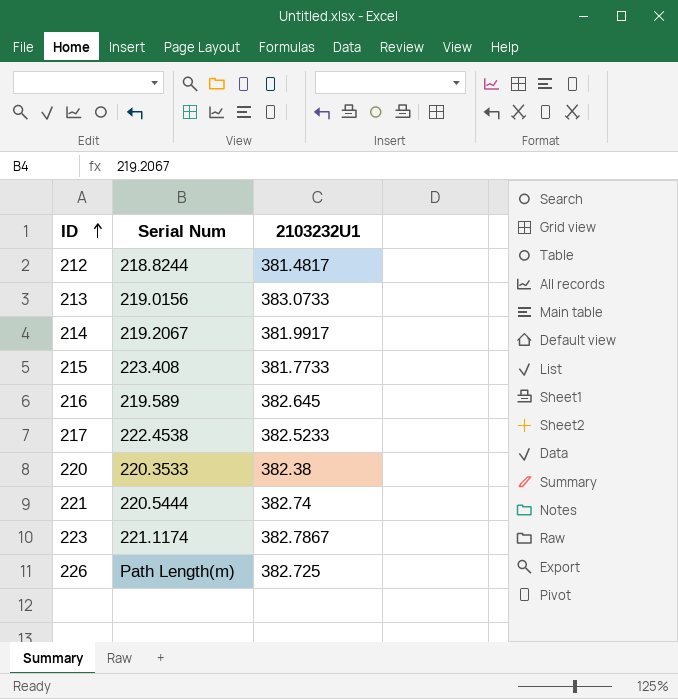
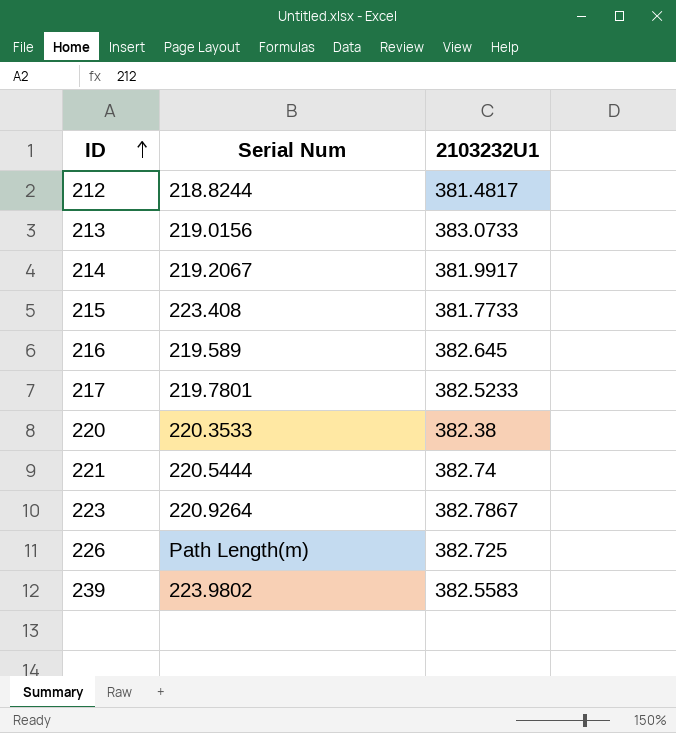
217 | Serial Num: 222.4538 -> 219.7801
223 | Serial Num: 221.1174 -> 220.9264
row 239: none -> 223.9802 | 382.5583

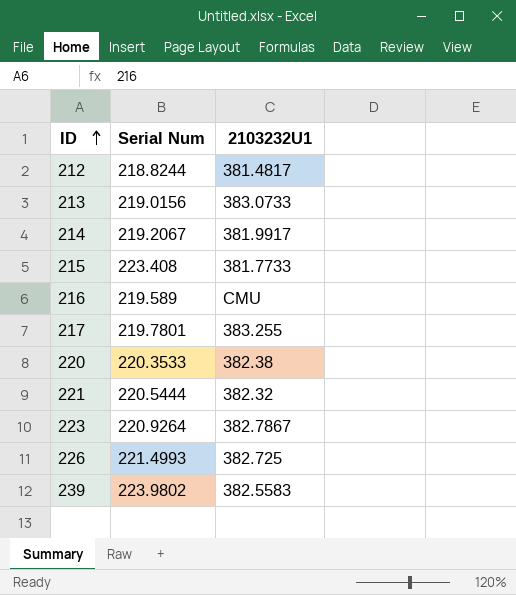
216 | 2103232U1: 382.645 -> CMU
217 | 2103232U1: 382.5233 -> 383.255
221 | 2103232U1: 382.74 -> 382.32
226 | Serial Num: Path Length(m) -> 221.4993

